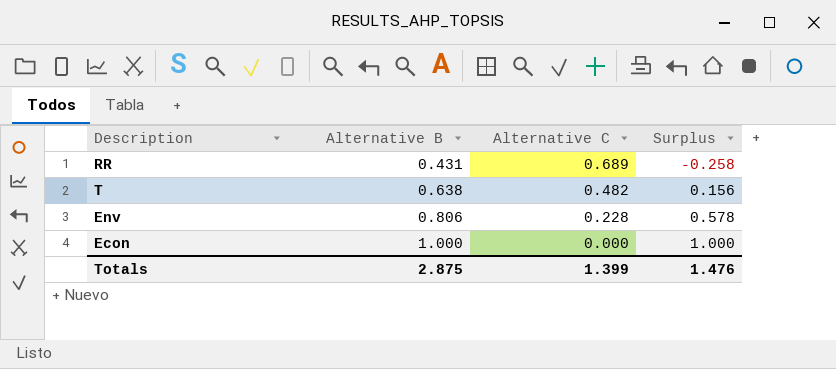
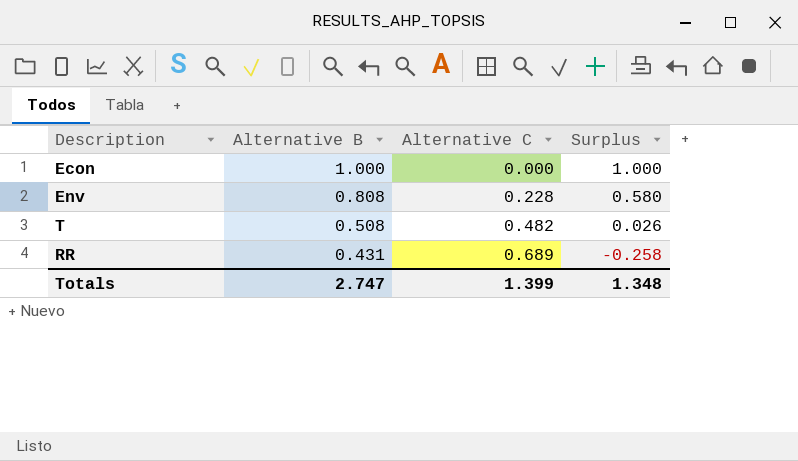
row order: Alternative B ascending -> Alternative B descending
Env | Alternative B: 0.806 -> 0.808
Env | Surplus: 0.578 -> 0.580
T | Alternative B: 0.638 -> 0.508
T | Surplus: 0.156 -> 0.026
Totals | Alternative B: 2.875 -> 2.747
Totals | Surplus: 1.476 -> 1.348

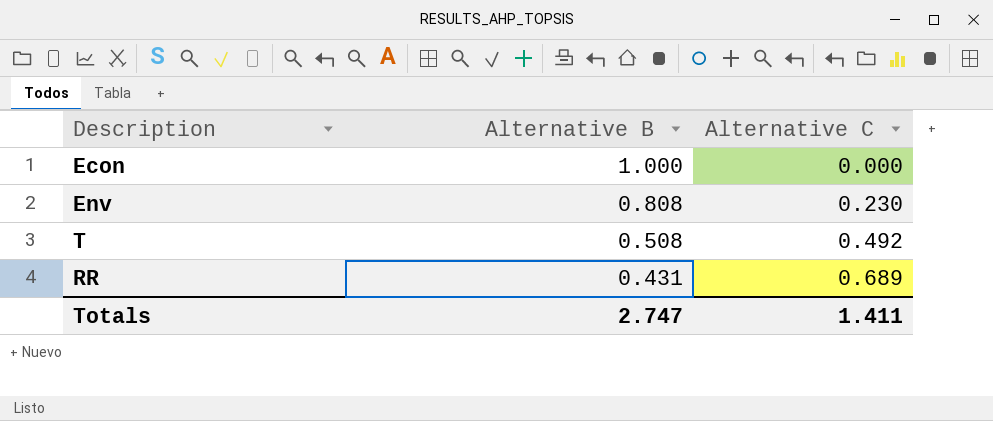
column Surplus | formula: [Alternative B] - [Alternative C] -> none
Env | Alternative C: 0.228 -> 0.230
T | Alternative C: 0.482 -> 0.492
Totals | Alternative C: 1.399 -> 1.411

